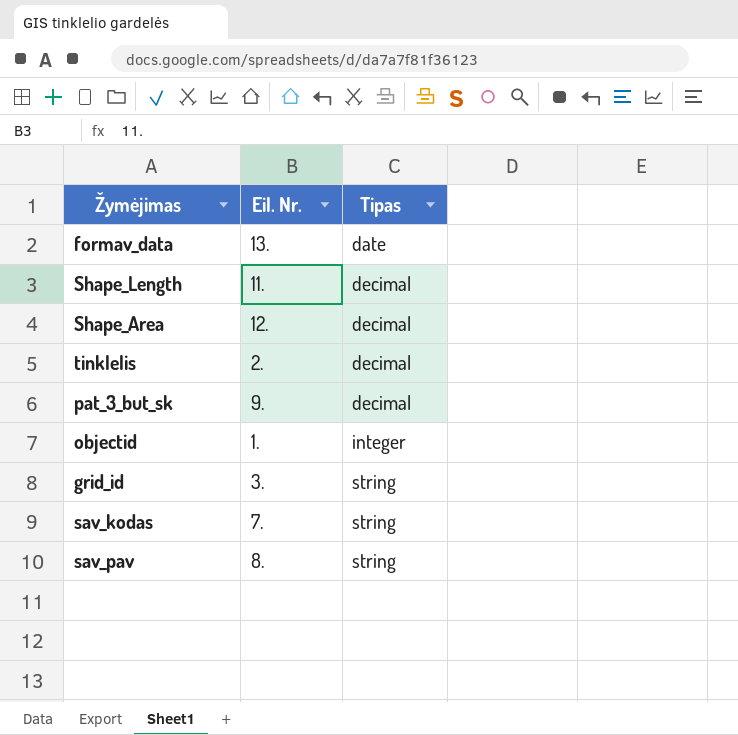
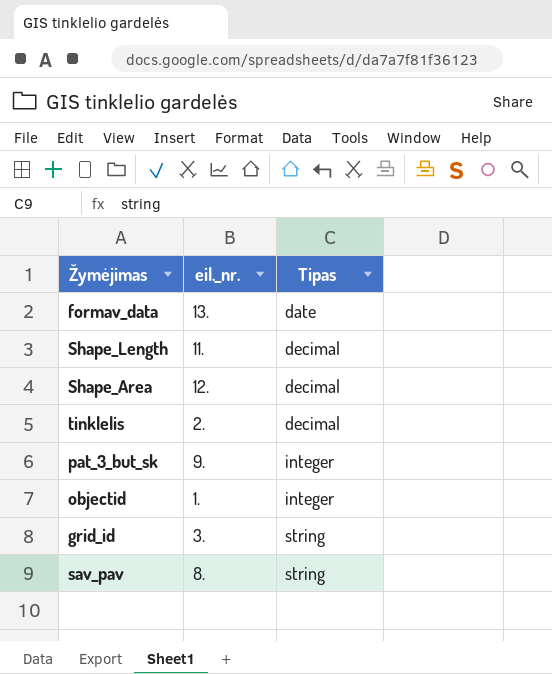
column name: Eil. Nr. -> eil._nr.
row sav_kodas: 7. | string -> none
pat_3_but_sk | Tipas: decimal -> integer

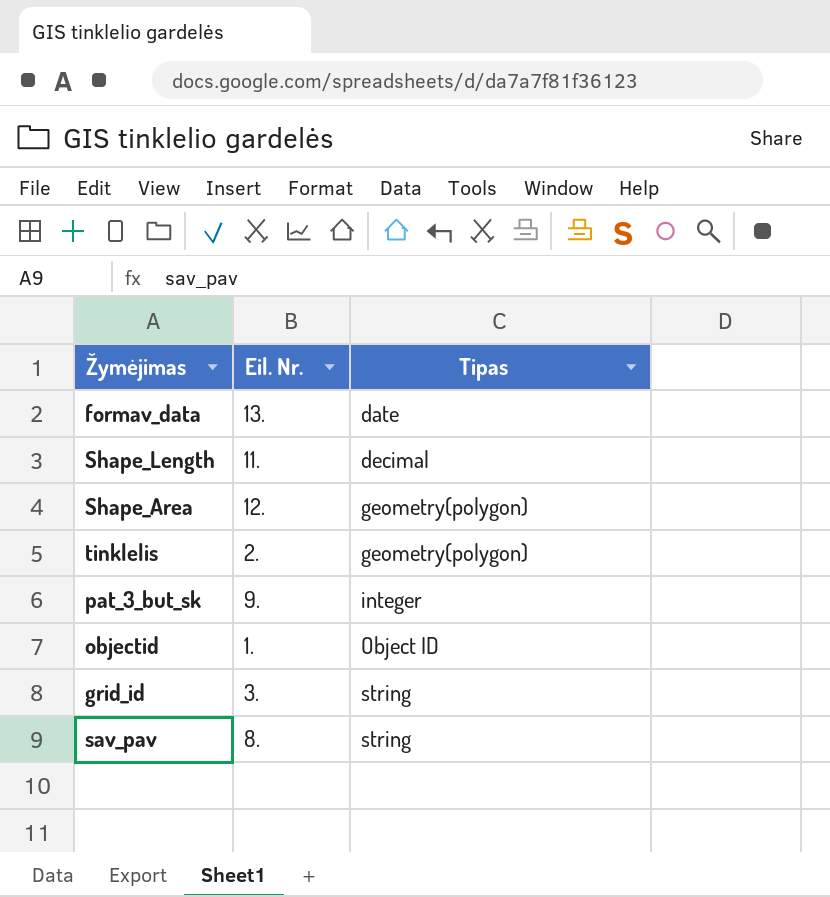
column name: eil._nr. -> Eil. Nr.
Shape_Area | Tipas: decimal -> geometry(polygon)
tinklelis | Tipas: decimal -> geometry(polygon)
objectid | Tipas: integer -> Object ID

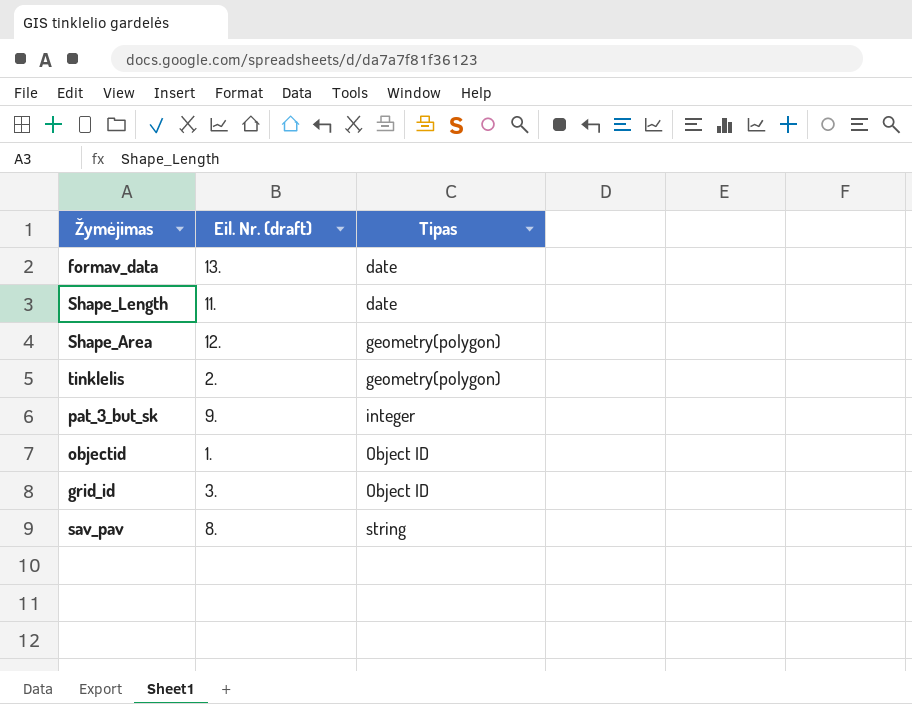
column name: Eil. Nr. -> Eil. Nr. (draft)
Shape_Length | Tipas: decimal -> date
grid_id | Tipas: string -> Object ID

